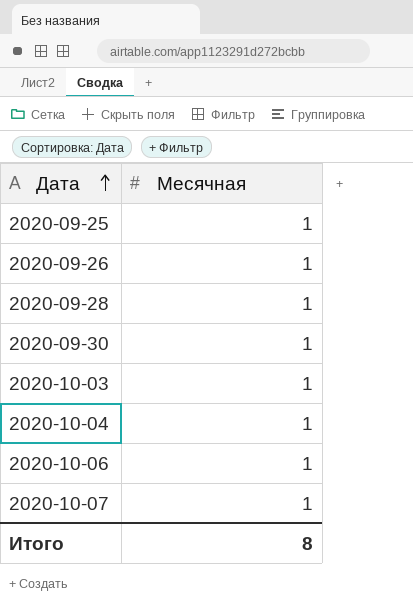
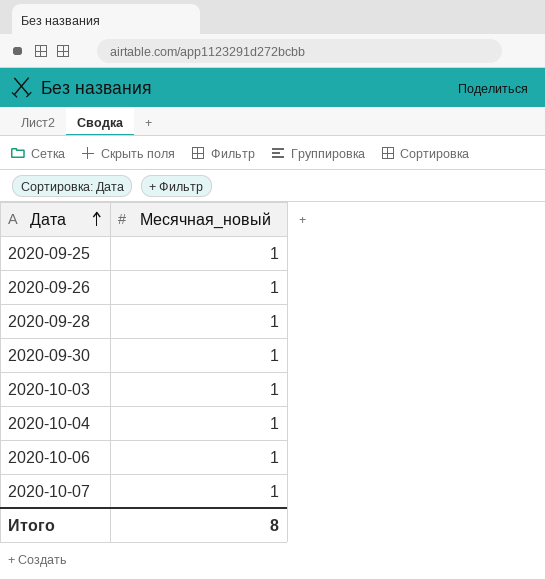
column name: Месячная -> Месячная_новый

